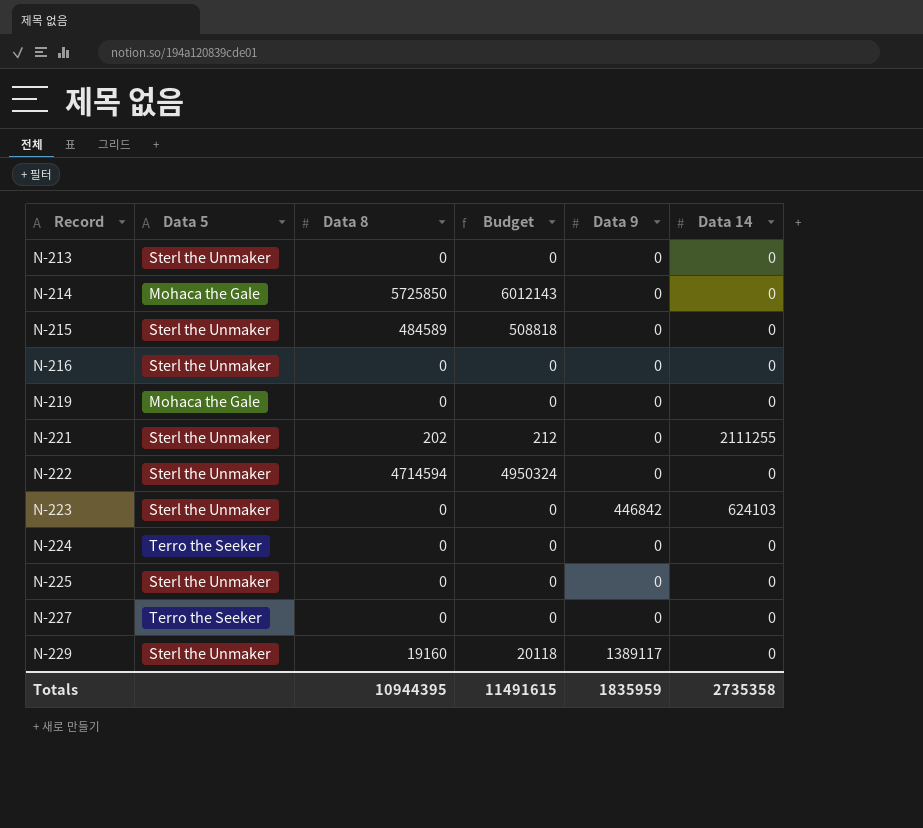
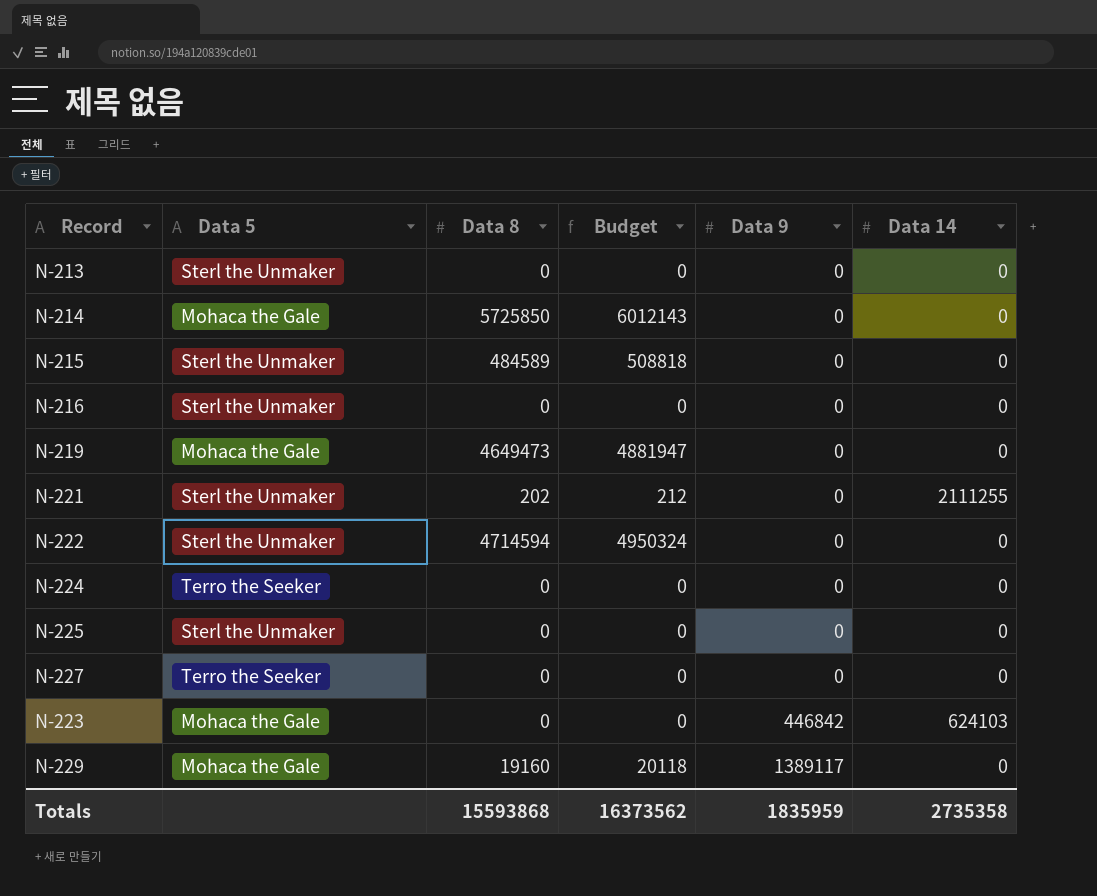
row order: Record ascending -> Data 9 ascending
N-219 | Data 8: 0 -> 4649473
N-219 | Budget: 0 -> 4881947
N-223 | Data 5: Sterl the Unmaker -> Mohaca the Gale
N-229 | Data 5: Sterl the Unmaker -> Mohaca the Gale
Totals | Data 8: 10944395 -> 15593868
Totals | Budget: 11491615 -> 16373562

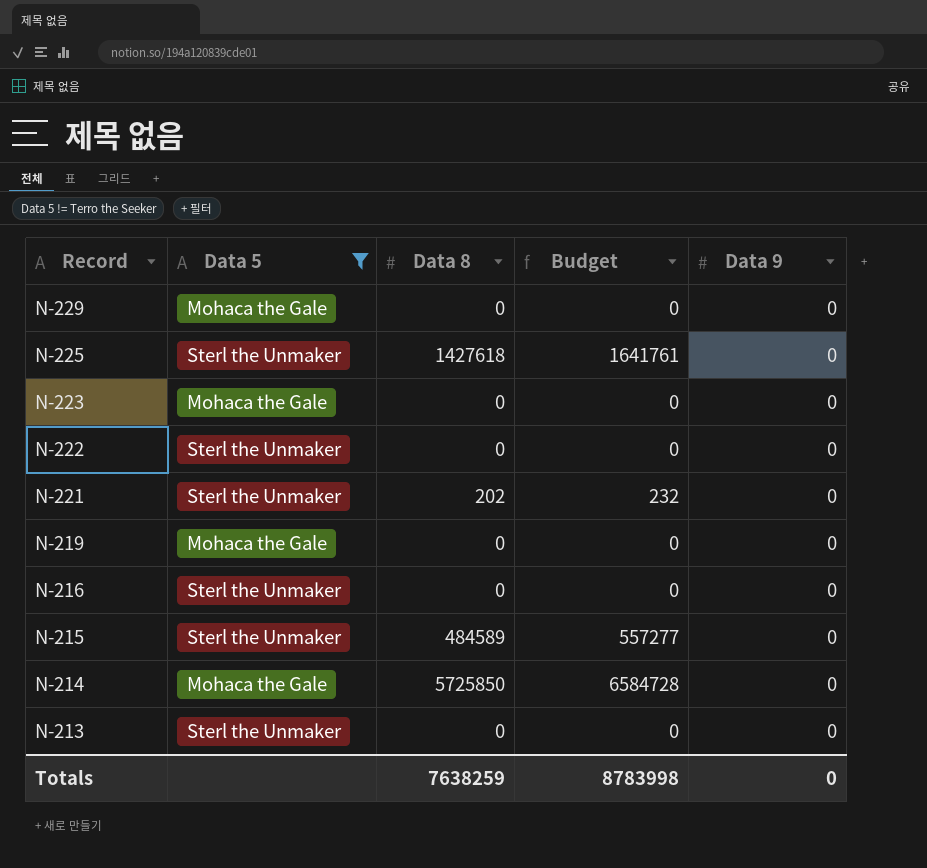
filter: none -> Data 5 != Terro the Seeker
row order: Data 9 ascending -> Record descending
column Data 14 | position: 6 -> none
column Budget | formula: [Data 8] * 1.05 -> [Data 8] * 1.15
N-229 | Data 8: 19160 -> 0
N-229 | Data 9: 1389117 -> 0
N-225 | Data 8: 0 -> 1427618
N-223 | Data 9: 446842 -> 0
N-222 | Data 8: 4714594 -> 0
N-219 | Data 8: 4649473 -> 0
Totals | Data 8: 15593868 -> 7638259
Totals | Budget: 16373562 -> 8783998
Totals | Data 9: 1835959 -> 0

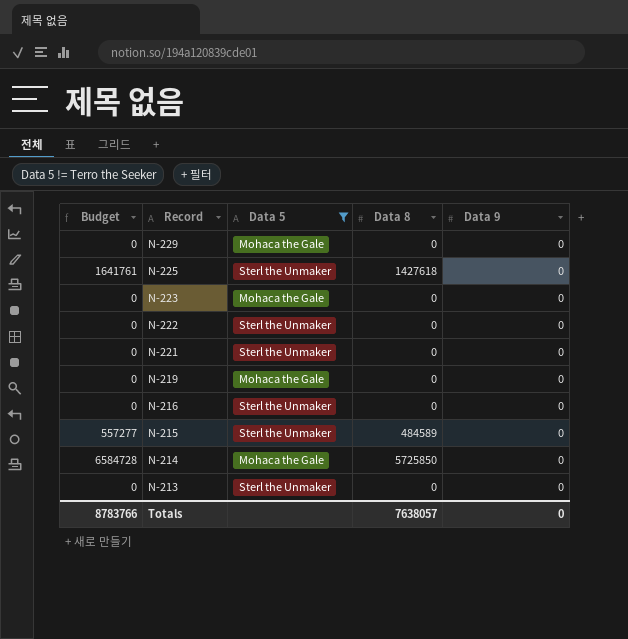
column Budget | position: 4 -> 1
N-221 | Budget: 232 -> 0
N-221 | Data 8: 202 -> 0
Totals | Budget: 8783998 -> 8783766
Totals | Data 8: 7638259 -> 7638057

